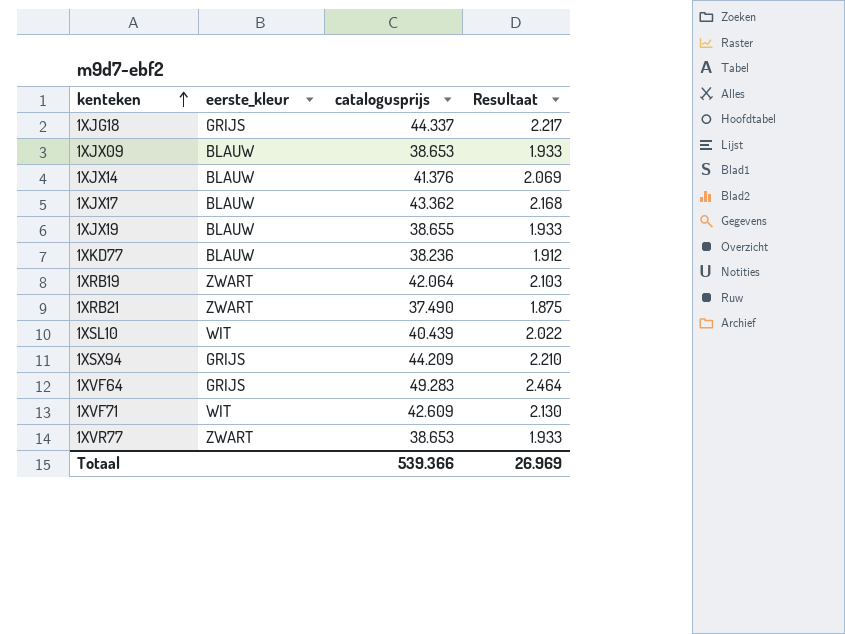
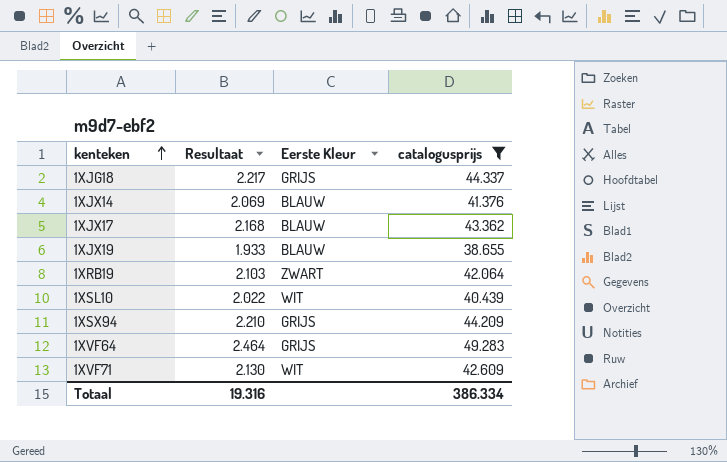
filter: none -> catalogusprijs >= 38.655
column Resultaat | position: 4 -> 2
column name: eerste_kleur -> Eerste Kleur
Totaal | Resultaat: 26.969 -> 19.316
Totaal | catalogusprijs: 539.366 -> 386.334

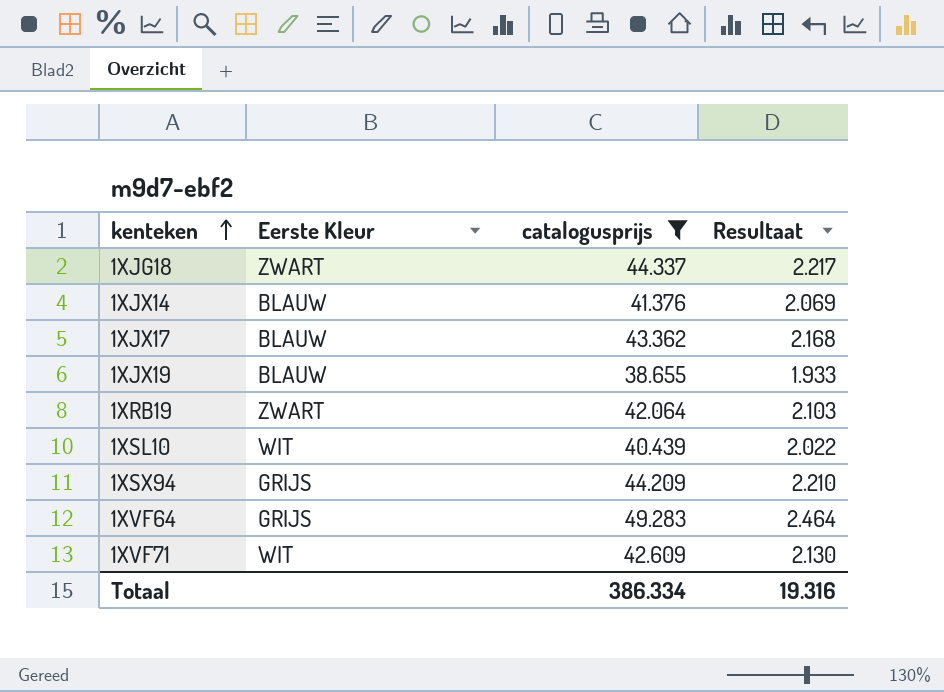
column Resultaat | position: 2 -> 4
1XJG18 | Eerste Kleur: GRIJS -> ZWART

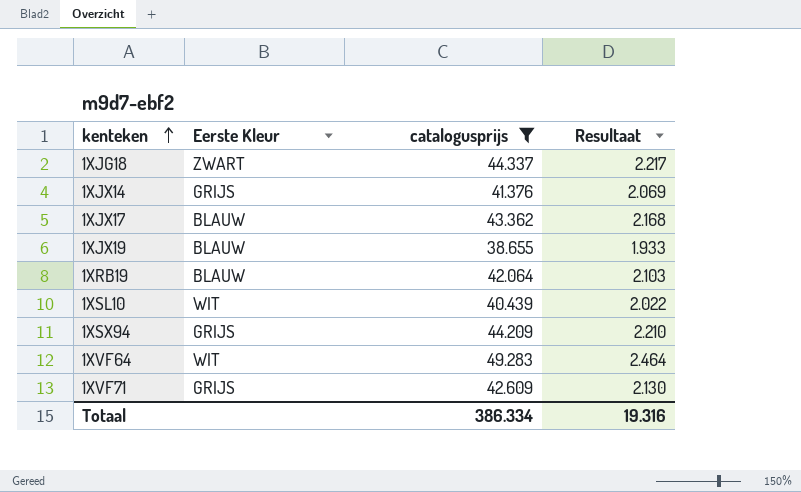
1XJX14 | Eerste Kleur: BLAUW -> GRIJS
1XRB19 | Eerste Kleur: ZWART -> BLAUW
1XVF64 | Eerste Kleur: GRIJS -> WIT
1XVF71 | Eerste Kleur: WIT -> GRIJS

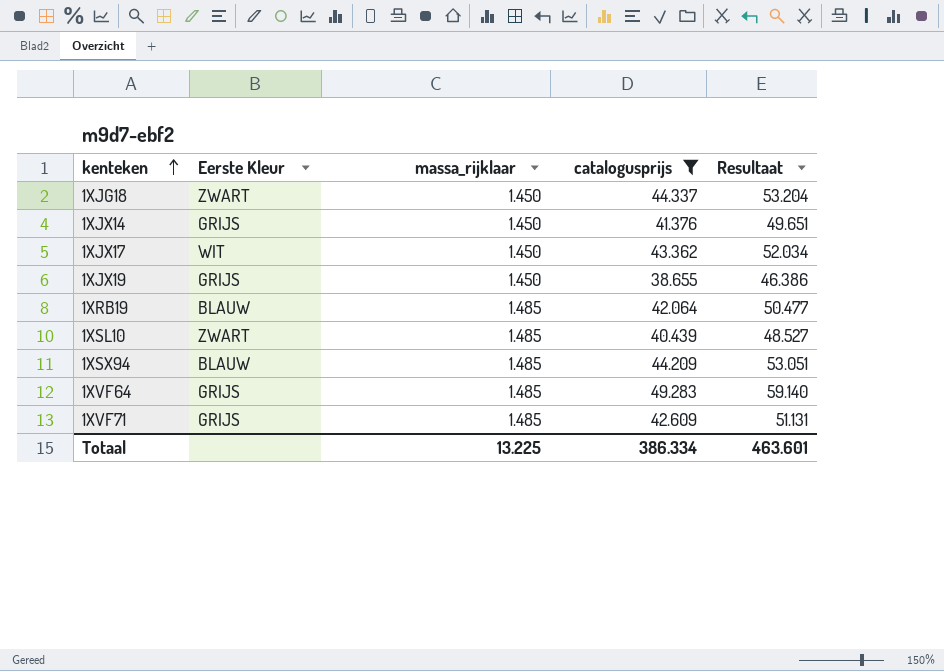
column massa_rijklaar | position: none -> 3
column Resultaat | formula: [catalogusprijs] * 0,05 -> [catalogusprijs] * 1,2
1XJX17 | Eerste Kleur: BLAUW -> WIT
1XJX19 | Eerste Kleur: BLAUW -> GRIJS
1XSL10 | Eerste Kleur: WIT -> ZWART
1XSX94 | Eerste Kleur: GRIJS -> BLAUW
1XVF64 | Eerste Kleur: WIT -> GRIJS
Totaal | Resultaat: 19.316 -> 463.601

